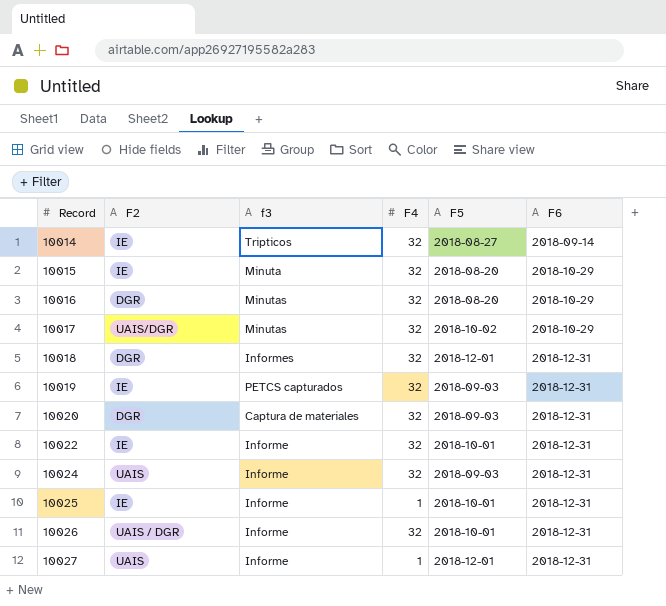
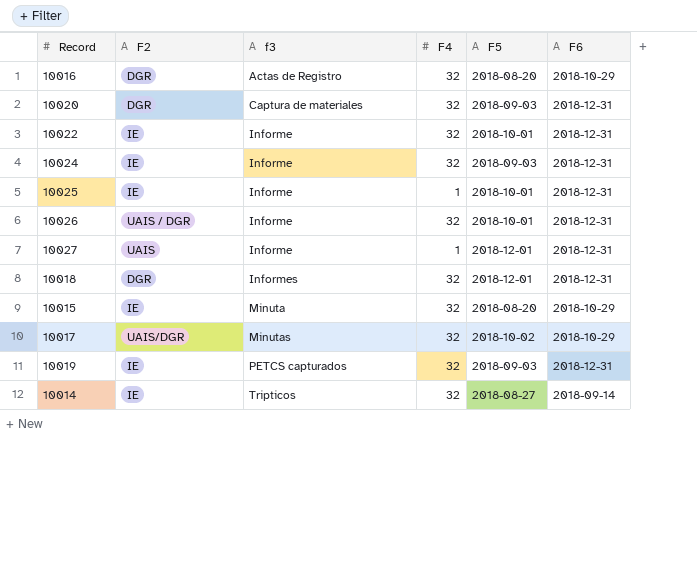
row order: Record ascending -> f3 ascending
10016 | f3: Minutas -> Actas de Registro
10024 | F2: UAIS -> IE

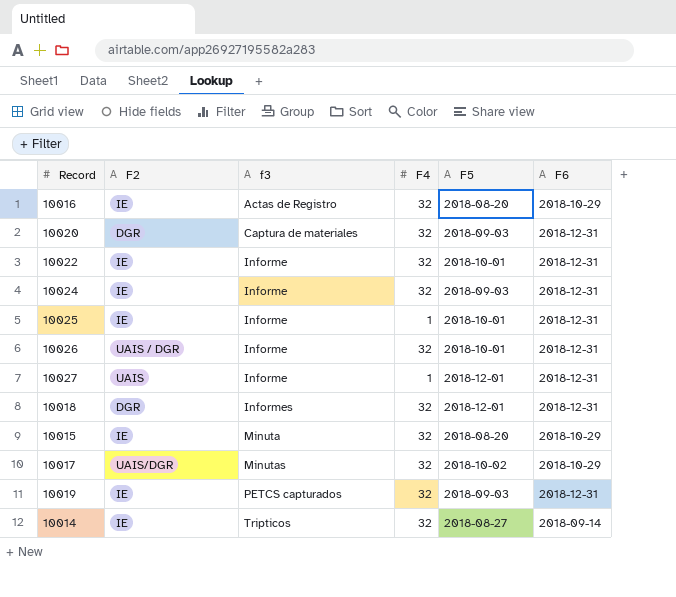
10016 | F2: DGR -> IE

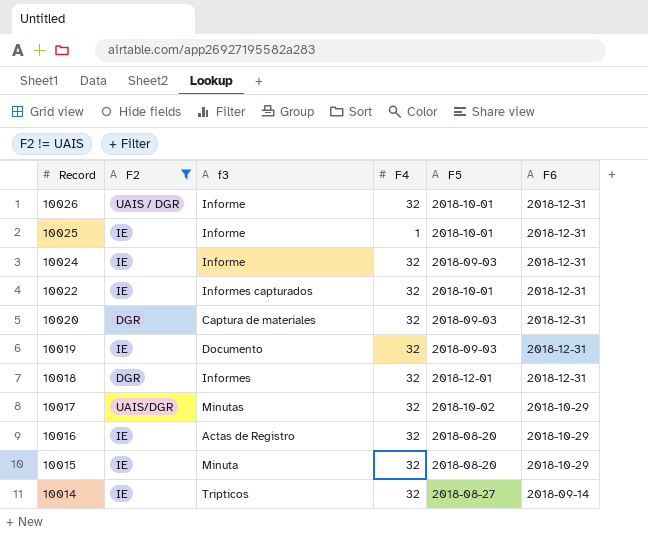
filter: none -> F2 != UAIS
row order: f3 ascending -> Record descending
10022 | f3: Informe -> Informes capturados
10019 | f3: PETCS capturados -> Documento

